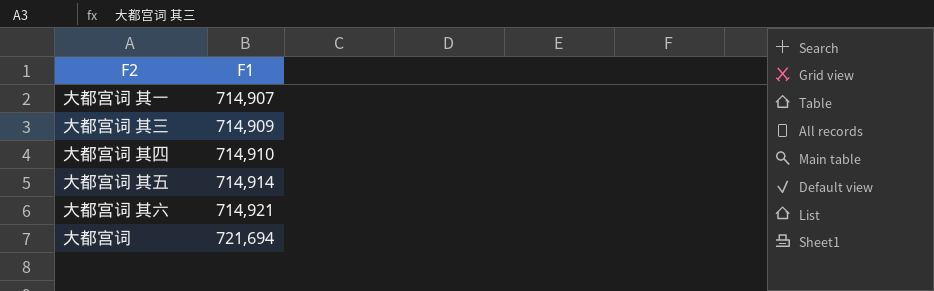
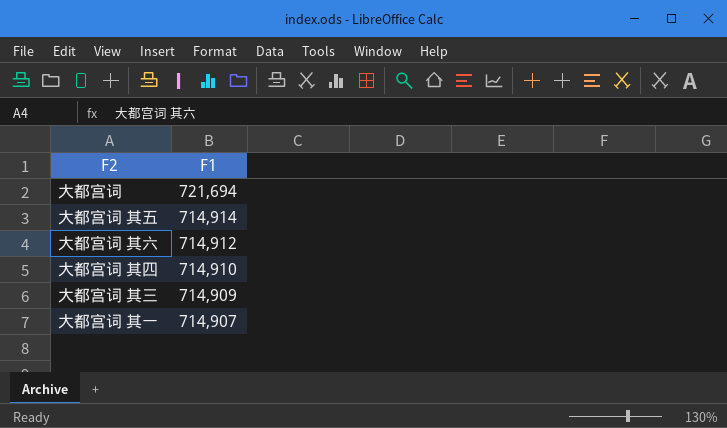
row order: F1 ascending -> F1 descending
大都宫词 其六 | F1: 714,921 -> 714,912

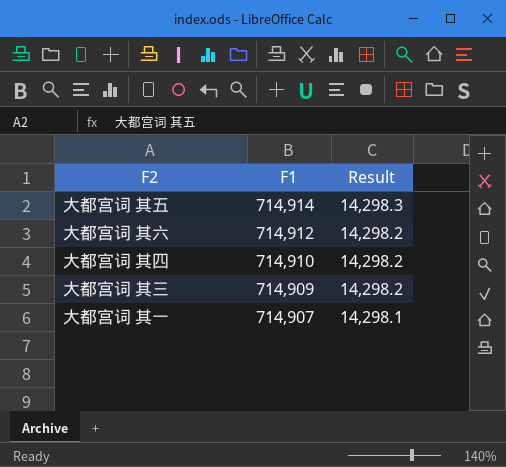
column Result | formula: none -> [F1] * 0.02
row 大都宫词: 721,694 -> none

